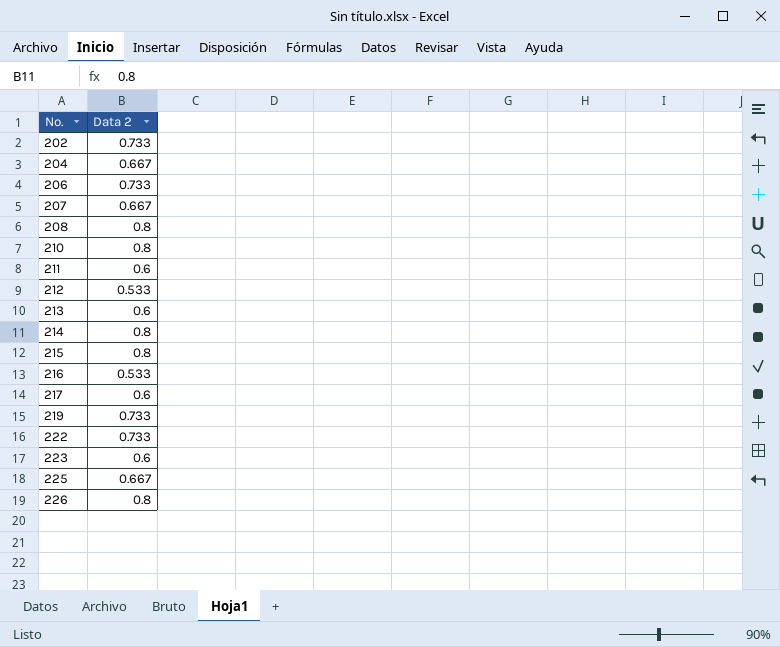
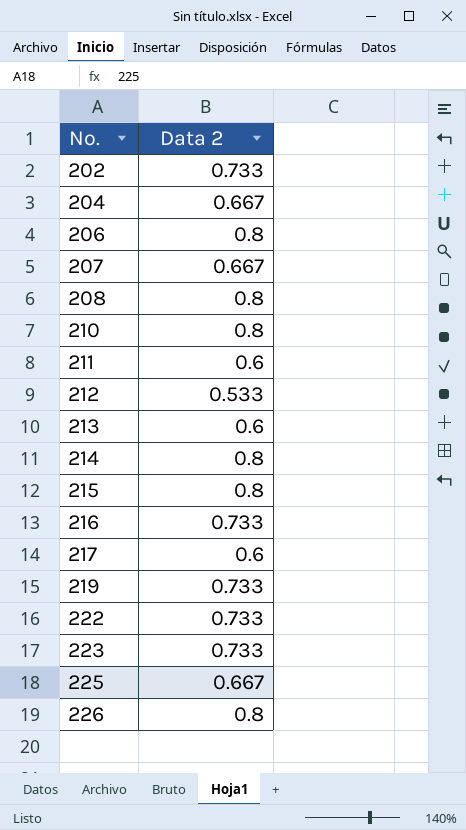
206 | Data 2: 0.733 -> 0.8
216 | Data 2: 0.533 -> 0.733
223 | Data 2: 0.6 -> 0.733

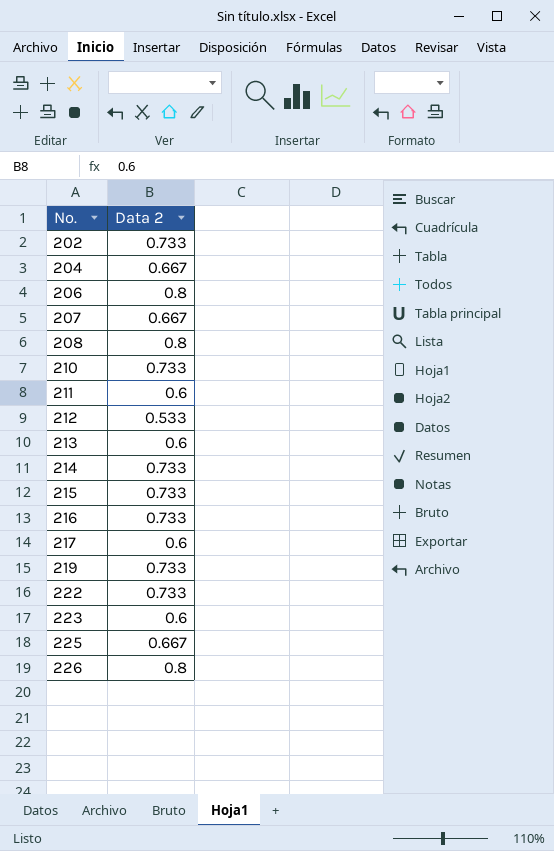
210 | Data 2: 0.8 -> 0.733
214 | Data 2: 0.8 -> 0.733
215 | Data 2: 0.8 -> 0.733
223 | Data 2: 0.733 -> 0.6

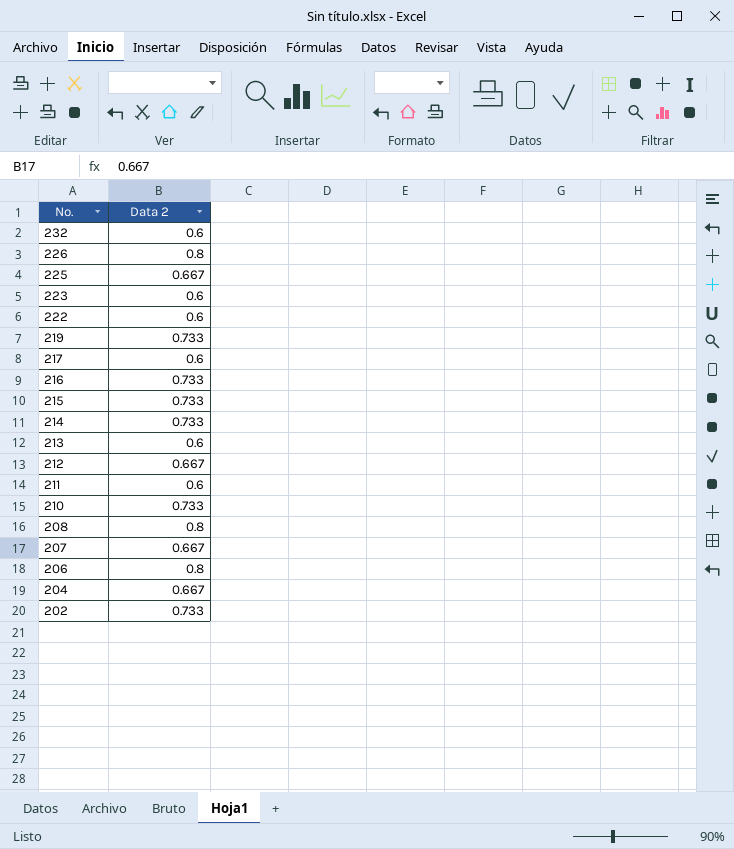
row order: No. ascending -> No. descending
row 232: none -> 0.6
222 | Data 2: 0.733 -> 0.6
212 | Data 2: 0.533 -> 0.667

